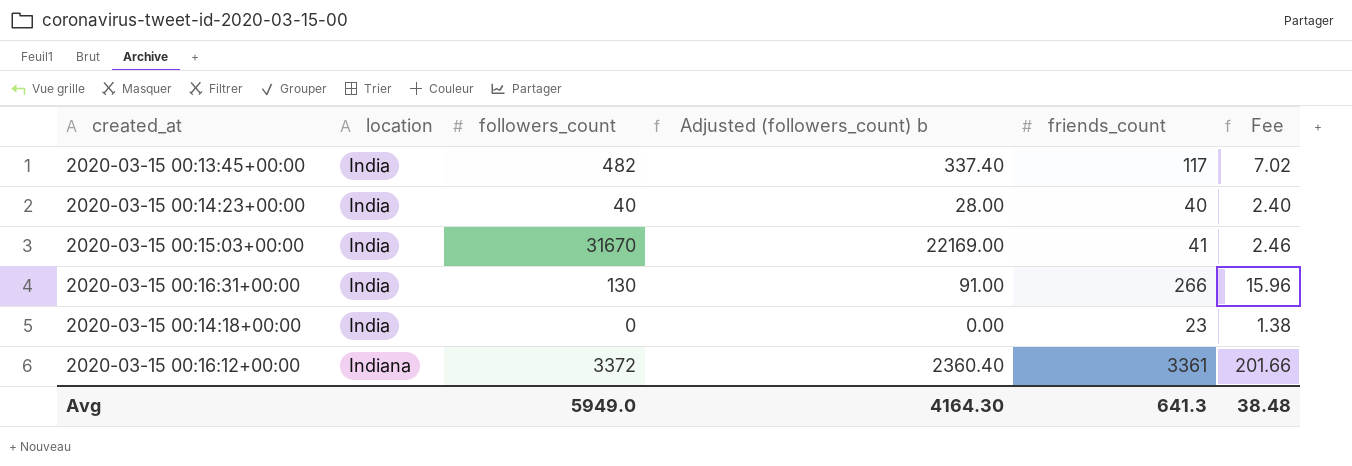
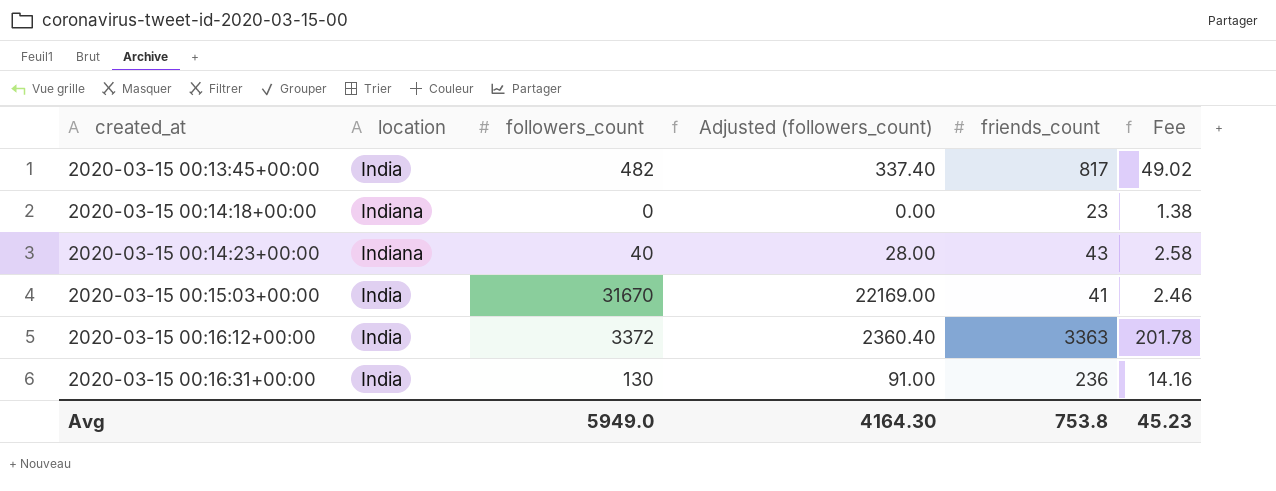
row order: location ascending -> created_at ascending
column name: Adjusted (followers_count) b -> Adjusted (followers_count)
2020-03-15 00:13:45+00:00 | friends_count: 117 -> 817
2020-03-15 00:13:45+00:00 | Fee: 7.02 -> 49.02
2020-03-15 00:14:18+00:00 | location: India -> Indiana
2020-03-15 00:14:23+00:00 | location: India -> Indiana
2020-03-15 00:14:23+00:00 | friends_count: 40 -> 43
2020-03-15 00:14:23+00:00 | Fee: 2.40 -> 2.58
2020-03-15 00:16:12+00:00 | location: Indiana -> India
2020-03-15 00:16:12+00:00 | friends_count: 3361 -> 3363
2020-03-15 00:16:12+00:00 | Fee: 201.66 -> 201.78
2020-03-15 00:16:31+00:00 | friends_count: 266 -> 236
2020-03-15 00:16:31+00:00 | Fee: 15.96 -> 14.16
Avg | friends_count: 641.3 -> 753.8
Avg | Fee: 38.48 -> 45.23

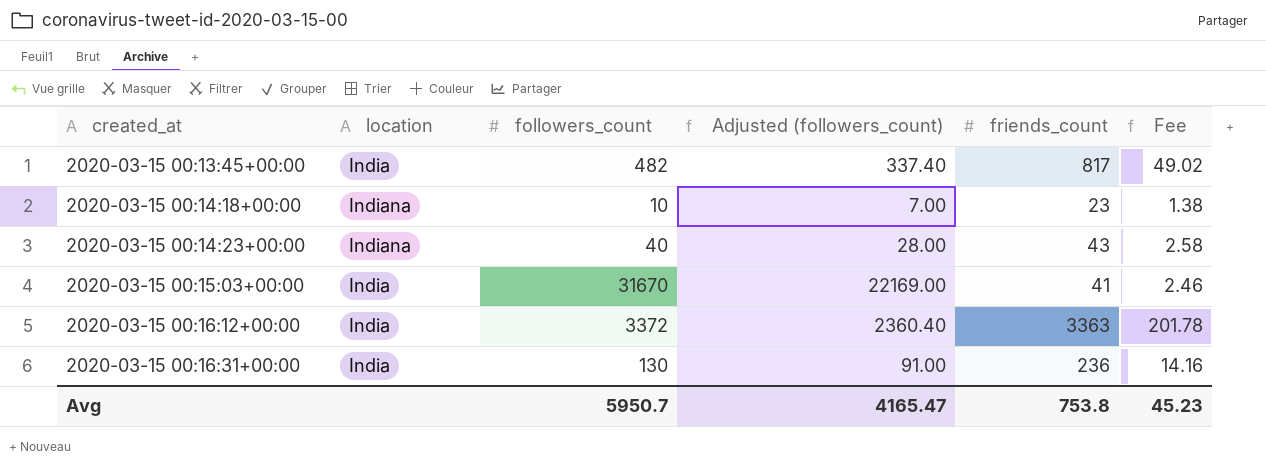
2020-03-15 00:14:18+00:00 | followers_count: 0 -> 10
2020-03-15 00:14:18+00:00 | Adjusted (followers_count): 0.00 -> 7.00
Avg | followers_count: 5949.0 -> 5950.7
Avg | Adjusted (followers_count): 4164.30 -> 4165.47

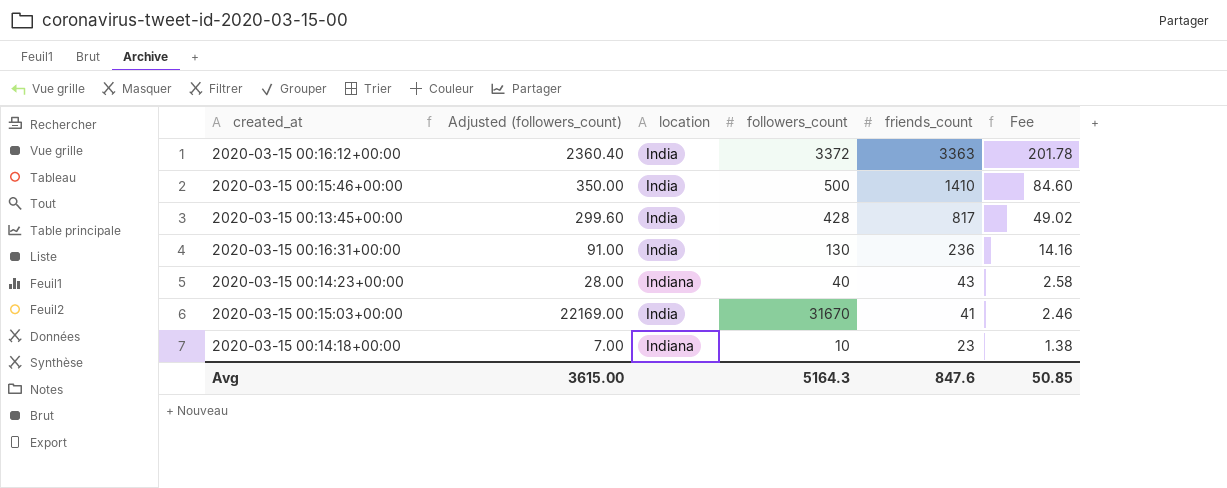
row order: created_at ascending -> friends_count descending
column Adjusted (followers_count) | position: 4 -> 2
row 2020-03-15 00:15:46+00:00: none -> 350.00 | India | 500 | 1410 | 84.60
2020-03-15 00:13:45+00:00 | Adjusted (followers_count): 337.40 -> 299.60
2020-03-15 00:13:45+00:00 | followers_count: 482 -> 428
Avg | Adjusted (followers_count): 4165.47 -> 3615.00
Avg | followers_count: 5950.7 -> 5164.3
Avg | friends_count: 753.8 -> 847.6
Avg | Fee: 45.23 -> 50.85

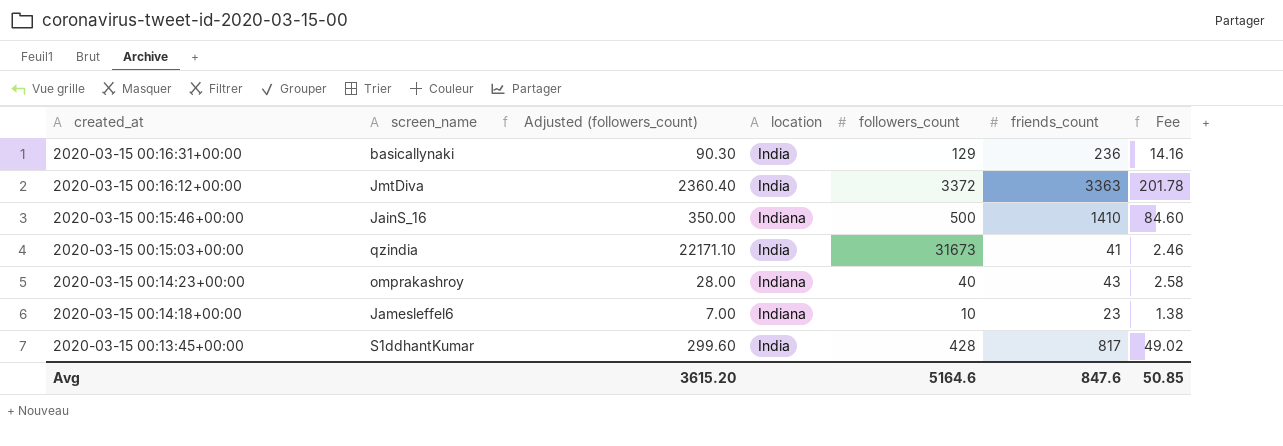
row order: friends_count descending -> created_at descending
column screen_name | position: none -> 2
2020-03-15 00:16:31+00:00 | Adjusted (followers_count): 91.00 -> 90.30
2020-03-15 00:16:31+00:00 | followers_count: 130 -> 129
2020-03-15 00:15:46+00:00 | location: India -> Indiana
2020-03-15 00:15:03+00:00 | Adjusted (followers_count): 22169.00 -> 22171.10
2020-03-15 00:15:03+00:00 | followers_count: 31670 -> 31673
Avg | Adjusted (followers_count): 3615.00 -> 3615.20
Avg | followers_count: 5164.3 -> 5164.6

